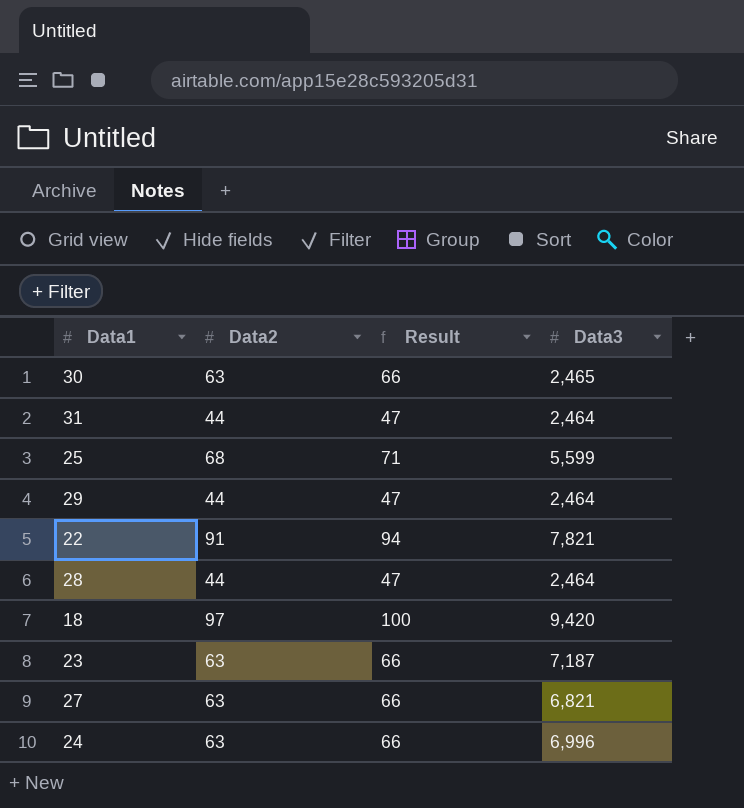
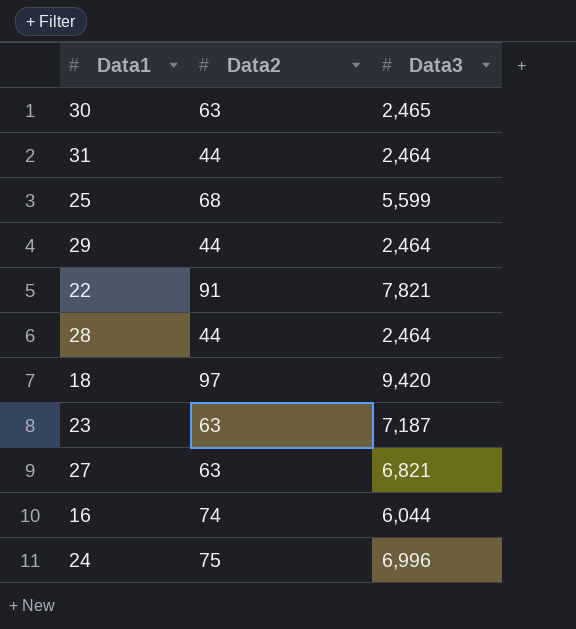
column Result | formula: [Data2] + 3 -> none
row 16: none -> 74 | 6,044
24 | Data2: 63 -> 75

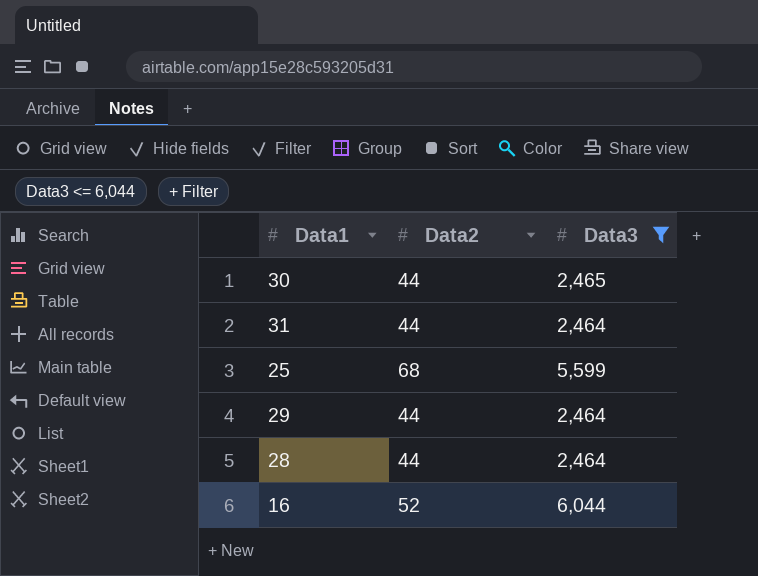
filter: none -> Data3 <= 6,044
30 | Data2: 63 -> 44
16 | Data2: 74 -> 52

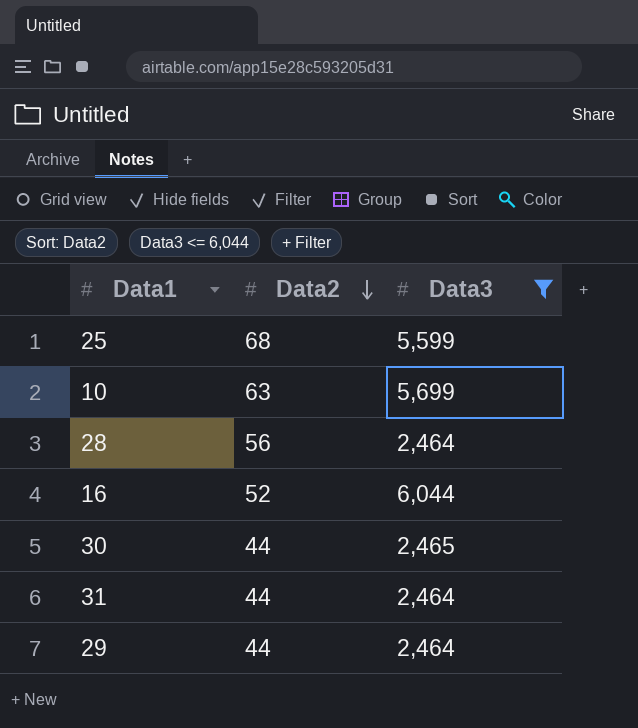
row order: none -> Data2 descending
row 10: none -> 63 | 5,699
28 | Data2: 44 -> 56

